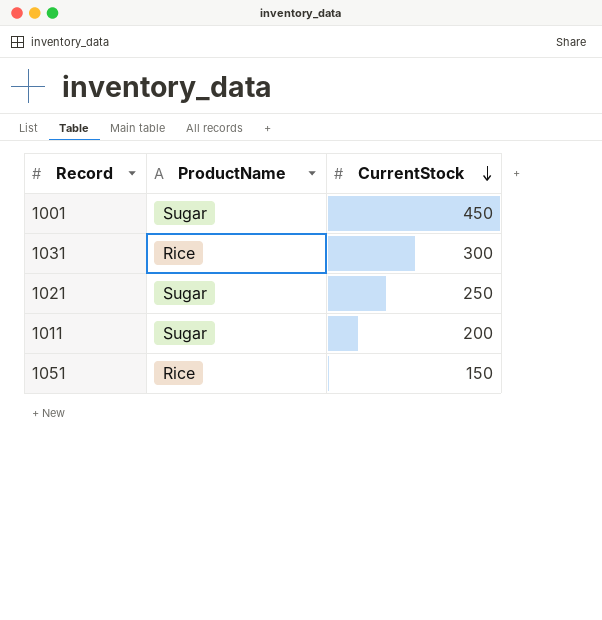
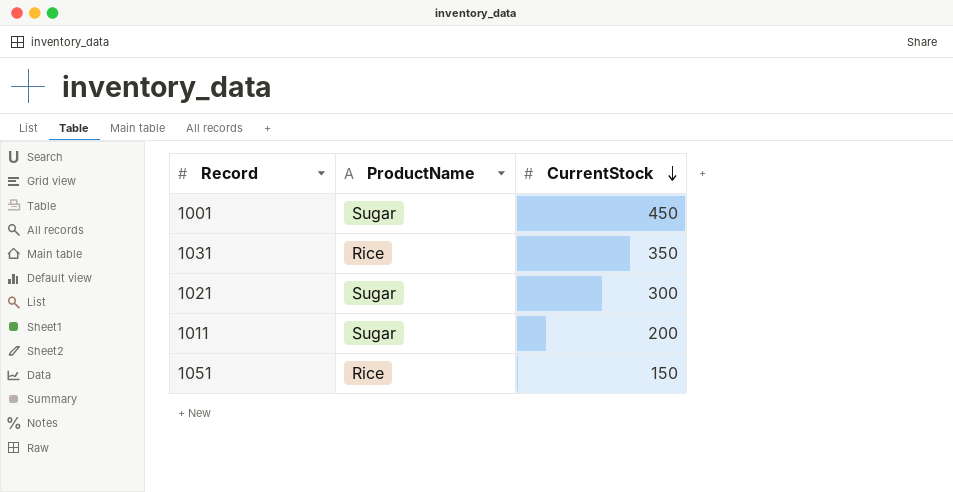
1031 | CurrentStock: 300 -> 350
1021 | CurrentStock: 250 -> 300

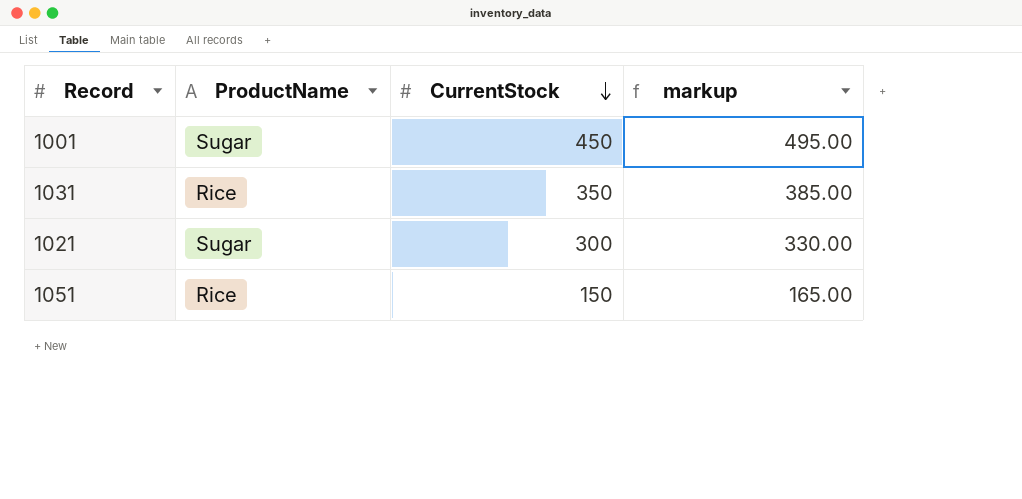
column markup | formula: none -> [CurrentStock] * 1.1
row 1011: Sugar | 200 -> none

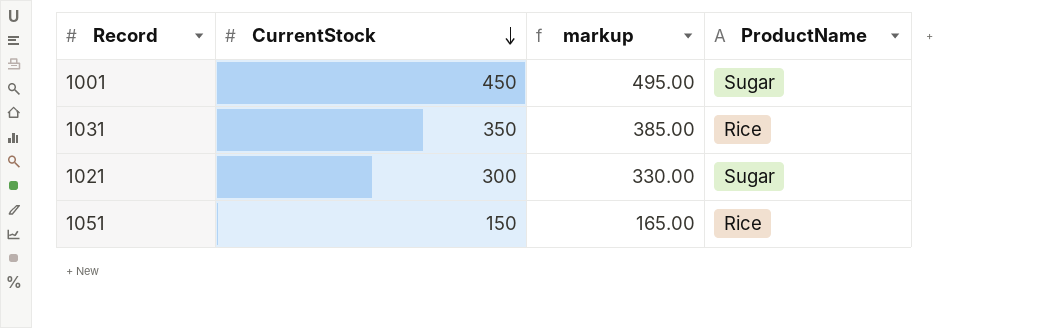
column ProductName | position: 2 -> 4

